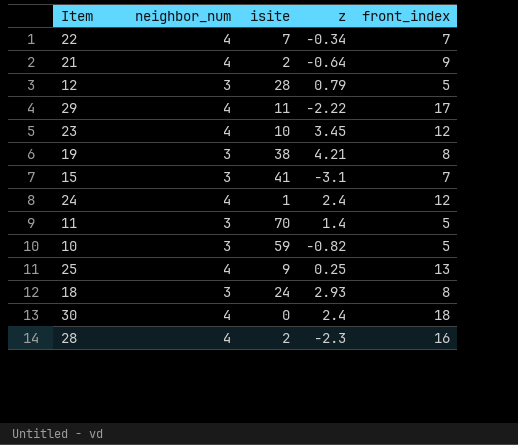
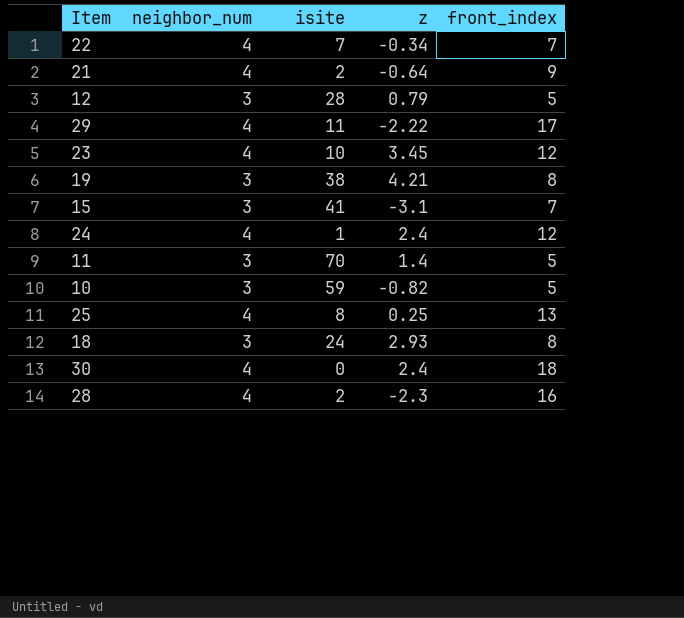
25 | isite: 9 -> 8

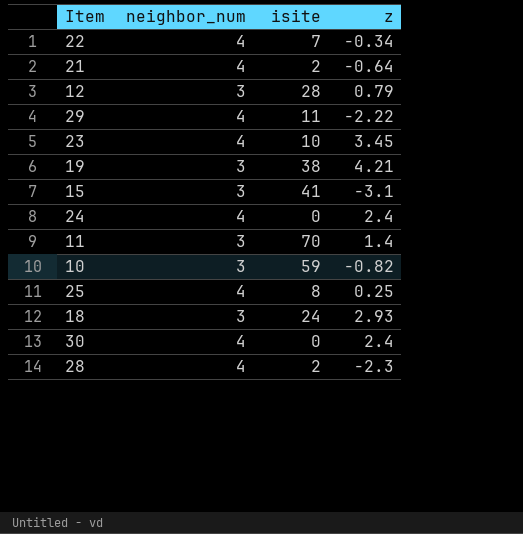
column front_index | position: 5 -> none
24 | isite: 1 -> 0

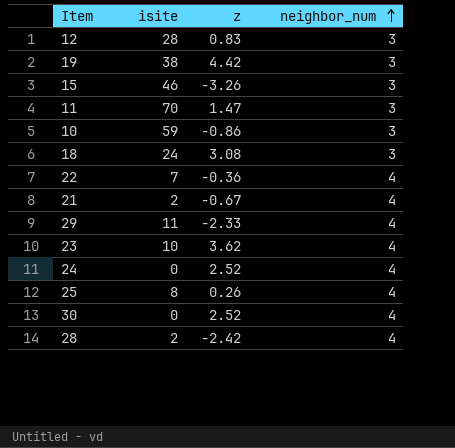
row order: none -> neighbor_num ascending
column neighbor_num | position: 2 -> 4
12 | z: 0.79 -> 0.83
19 | z: 4.21 -> 4.42
15 | isite: 41 -> 46
15 | z: -3.1 -> -3.26
11 | z: 1.4 -> 1.47
10 | z: -0.82 -> -0.86
18 | z: 2.93 -> 3.08
22 | z: -0.34 -> -0.36
21 | z: -0.64 -> -0.67
29 | z: -2.22 -> -2.33
23 | z: 3.45 -> 3.62
24 | z: 2.4 -> 2.52
25 | z: 0.25 -> 0.26
30 | z: 2.4 -> 2.52
28 | z: -2.3 -> -2.42

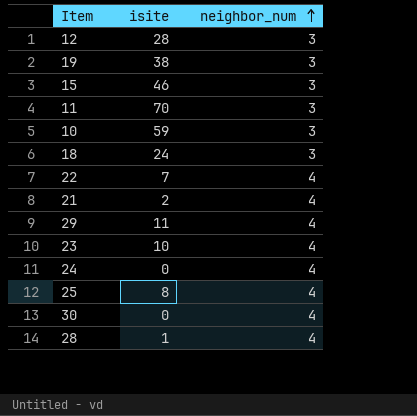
column z | position: 3 -> none
28 | isite: 2 -> 1

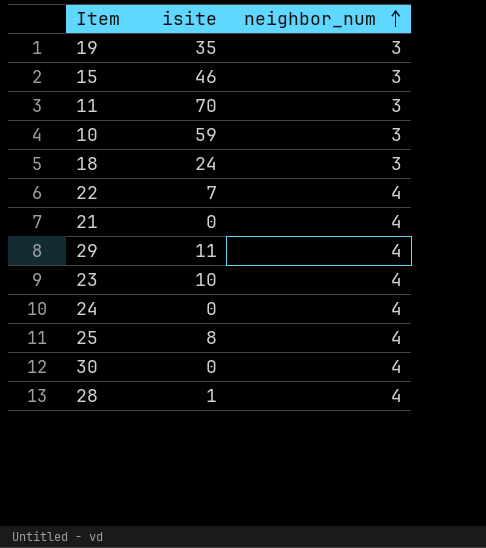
row 12: 28 | 3 -> none
19 | isite: 38 -> 35
21 | isite: 2 -> 0

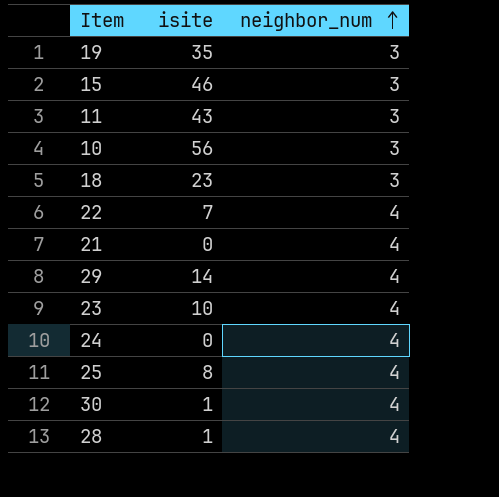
11 | isite: 70 -> 43
10 | isite: 59 -> 56
18 | isite: 24 -> 23
29 | isite: 11 -> 14
30 | isite: 0 -> 1

